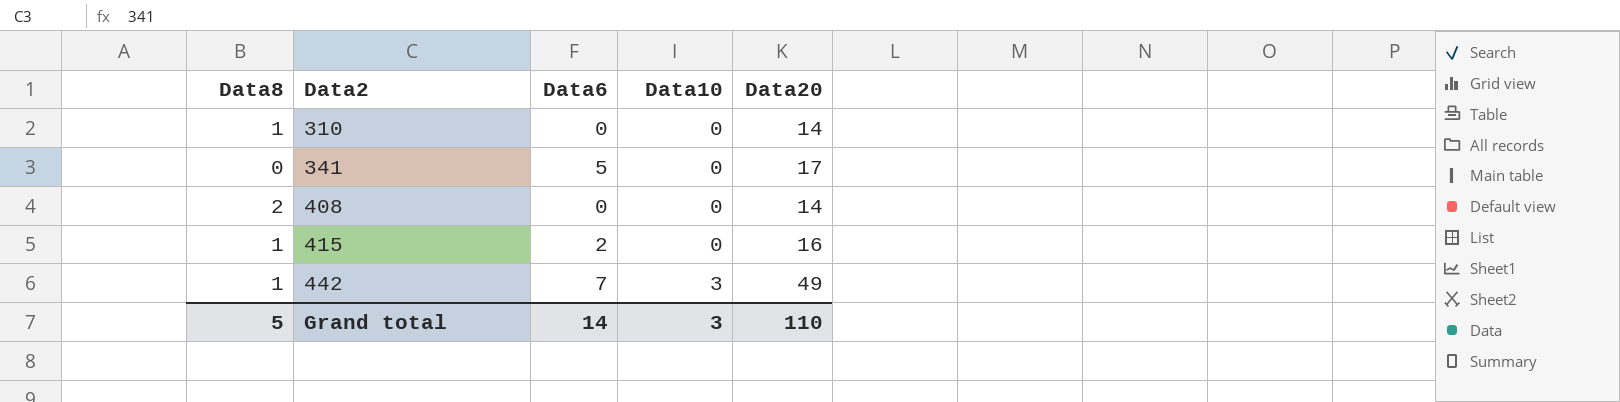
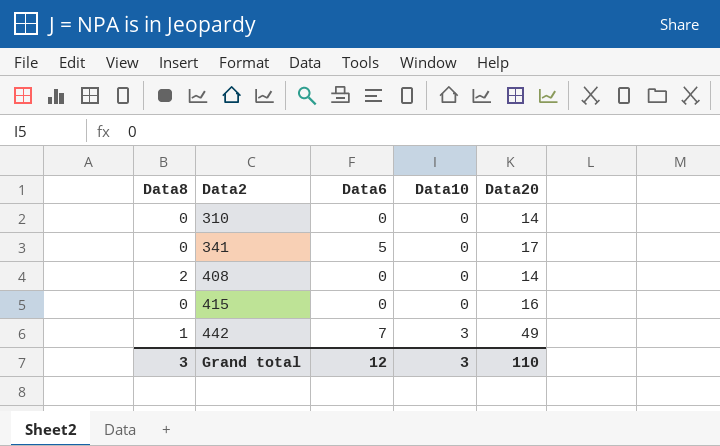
310 | Data8: 1 -> 0
415 | Data8: 1 -> 0
415 | Data6: 2 -> 0
Grand total | Data8: 5 -> 3
Grand total | Data6: 14 -> 12

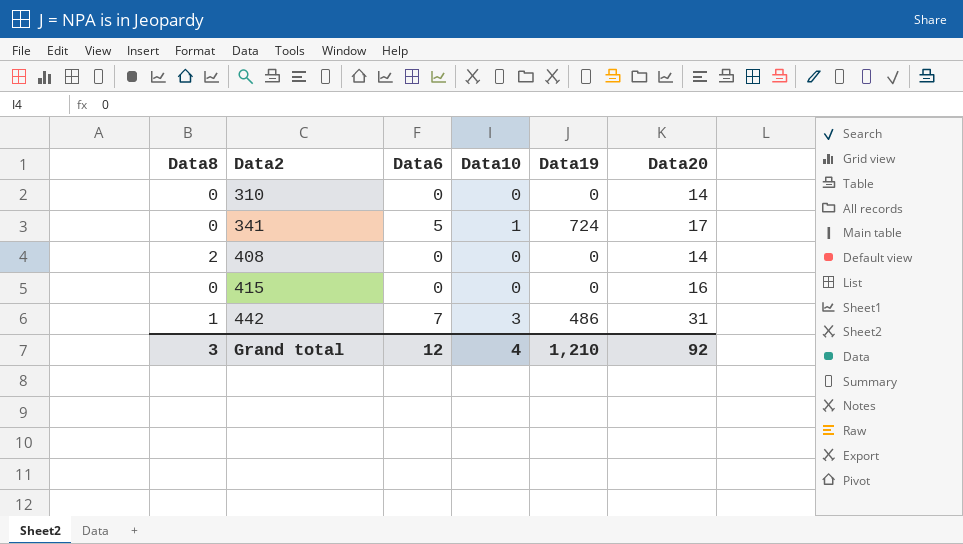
column Data19 | position: none -> 5
341 | Data10: 0 -> 1
442 | Data20: 49 -> 31
Grand total | Data10: 3 -> 4
Grand total | Data20: 110 -> 92

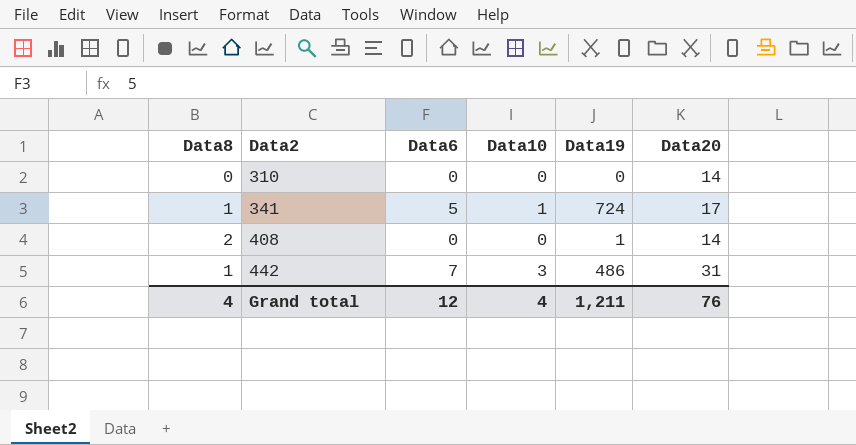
row 415: 0 | 0 | 0 | 0 | 16 -> none
341 | Data8: 0 -> 1
408 | Data19: 0 -> 1
Grand total | Data8: 3 -> 4
Grand total | Data19: 1,210 -> 1,211
Grand total | Data20: 92 -> 76

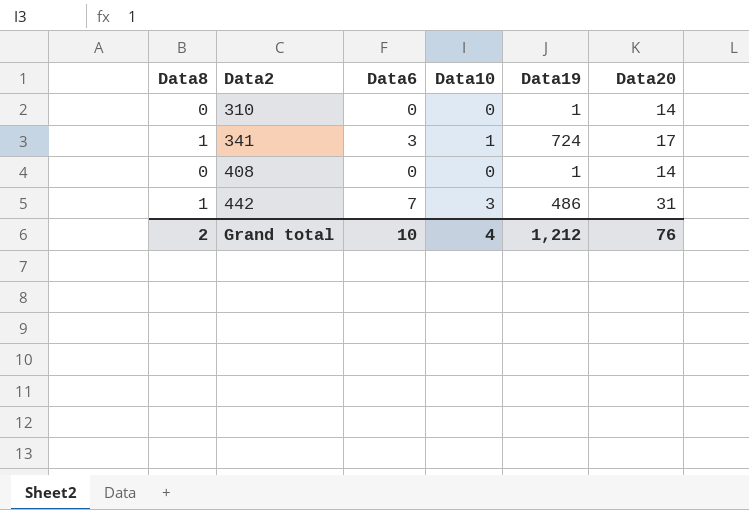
310 | Data19: 0 -> 1
341 | Data6: 5 -> 3
408 | Data8: 2 -> 0
Grand total | Data8: 4 -> 2
Grand total | Data6: 12 -> 10
Grand total | Data19: 1,211 -> 1,212

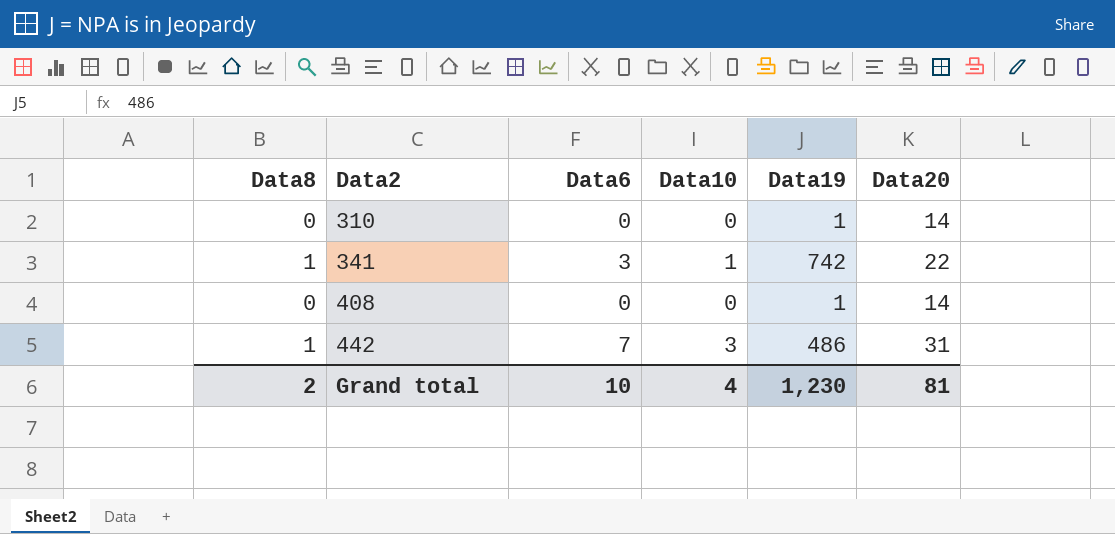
341 | Data19: 724 -> 742
341 | Data20: 17 -> 22
Grand total | Data19: 1,212 -> 1,230
Grand total | Data20: 76 -> 81

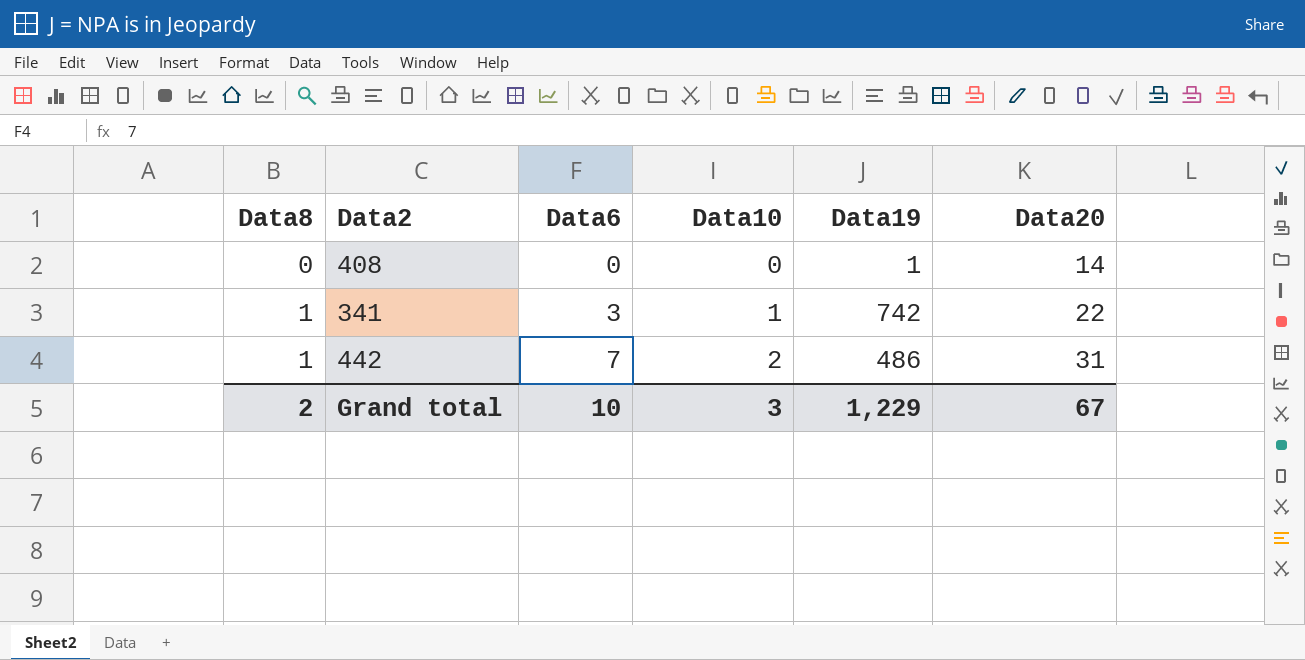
row order: Data2 ascending -> Data8 ascending
row 310: 0 | 0 | 0 | 1 | 14 -> none
442 | Data10: 3 -> 2
Grand total | Data10: 4 -> 3
Grand total | Data19: 1,230 -> 1,229
Grand total | Data20: 81 -> 67

